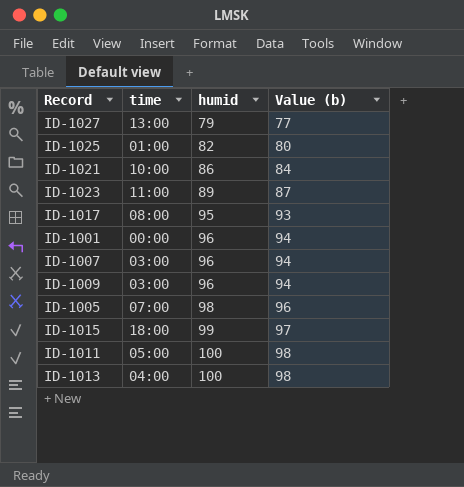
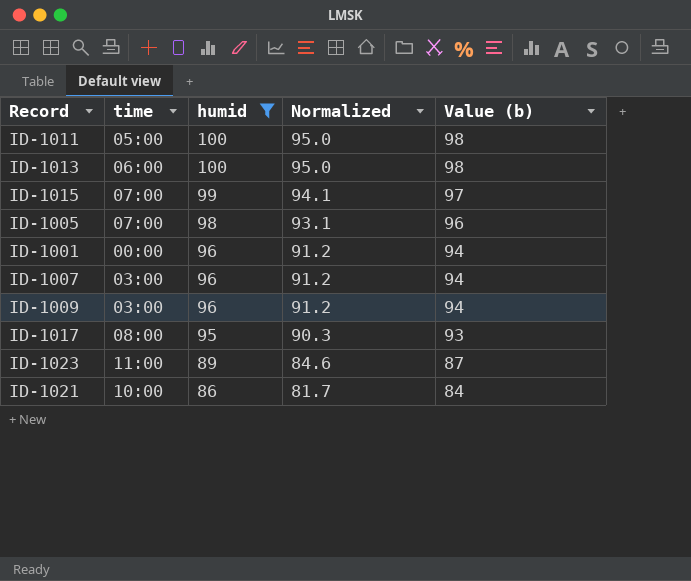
filter: none -> humid >= 86
row order: humid ascending -> humid descending
column Normalized | formula: none -> [humid] * 0.95
ID-1013 | time: 04:00 -> 06:00
ID-1015 | time: 18:00 -> 07:00

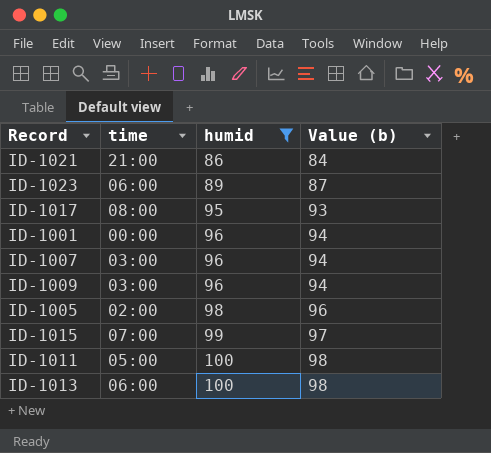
row order: humid descending -> humid ascending
column Normalized | formula: [humid] * 0.95 -> none
ID-1021 | time: 10:00 -> 21:00
ID-1023 | time: 11:00 -> 06:00
ID-1005 | time: 07:00 -> 02:00

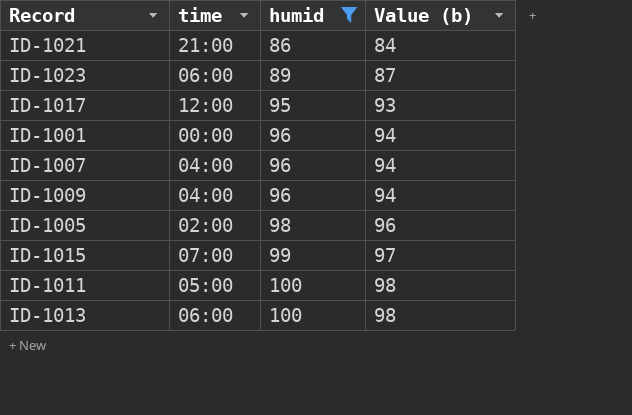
ID-1017 | time: 08:00 -> 12:00
ID-1007 | time: 03:00 -> 04:00
ID-1009 | time: 03:00 -> 04:00

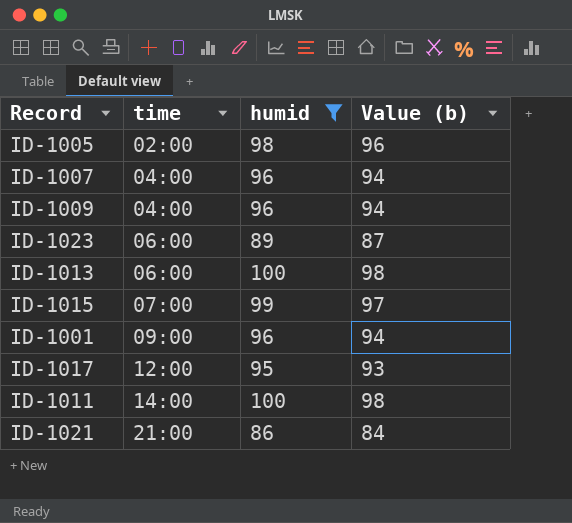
row order: humid ascending -> time ascending
ID-1001 | time: 00:00 -> 09:00
ID-1011 | time: 05:00 -> 14:00

